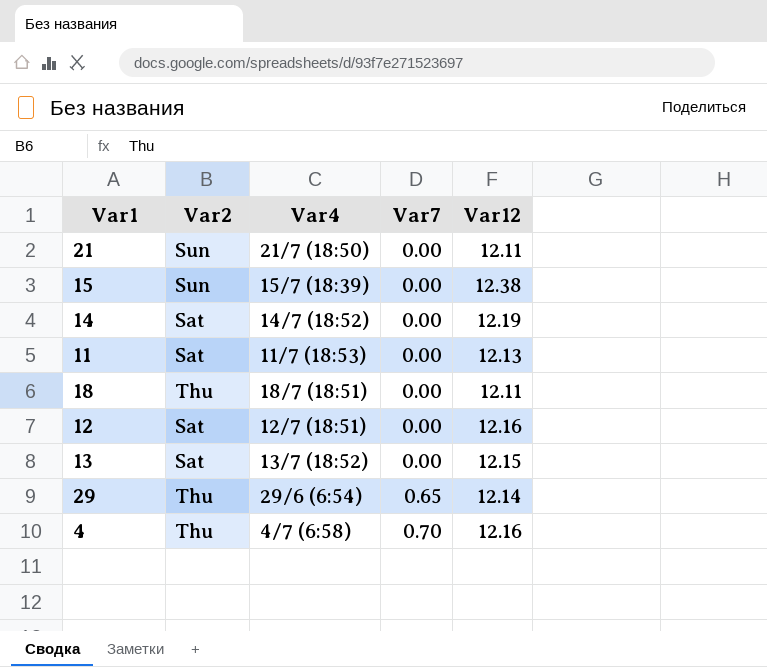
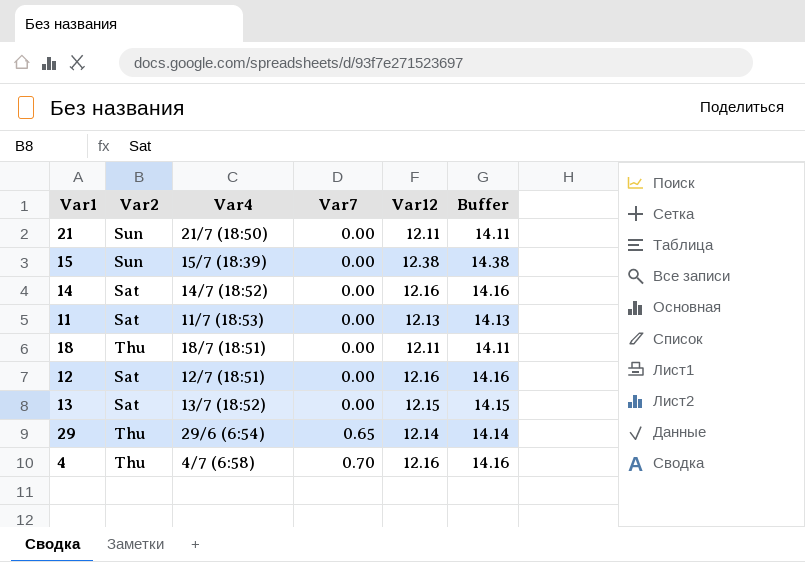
column Buffer | formula: none -> [Var12] + 2
14 | Var12: 12.19 -> 12.16

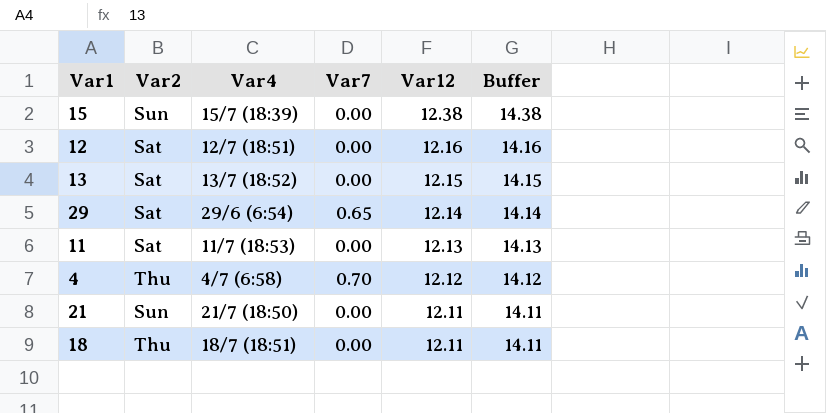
row order: Var7 ascending -> Var12 descending
row 14: Sat | 14/7 (18:52) | 0.00 | 12.16 | 14.16 -> none
29 | Var2: Thu -> Sat
4 | Var12: 12.16 -> 12.12
4 | Buffer: 14.16 -> 14.12

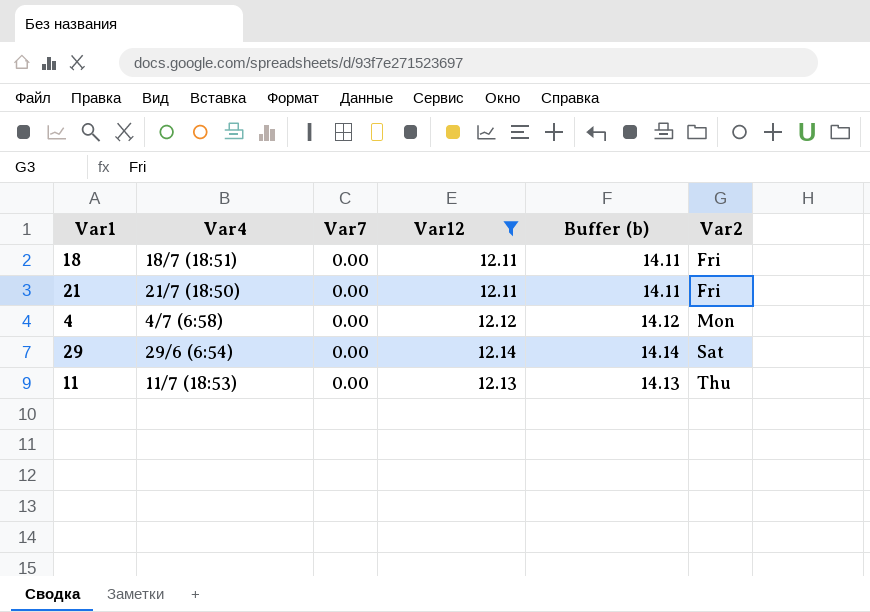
filter: none -> Var12 <= 12.14
row order: Var12 descending -> Var2 ascending
column name: Buffer -> Buffer (b)
column Var2 | position: 2 -> 6
18 | Var2: Thu -> Fri
21 | Var2: Sun -> Fri
4 | Var7: 0.70 -> 0.00
4 | Var2: Thu -> Mon
29 | Var7: 0.65 -> 0.00
11 | Var2: Sat -> Thu

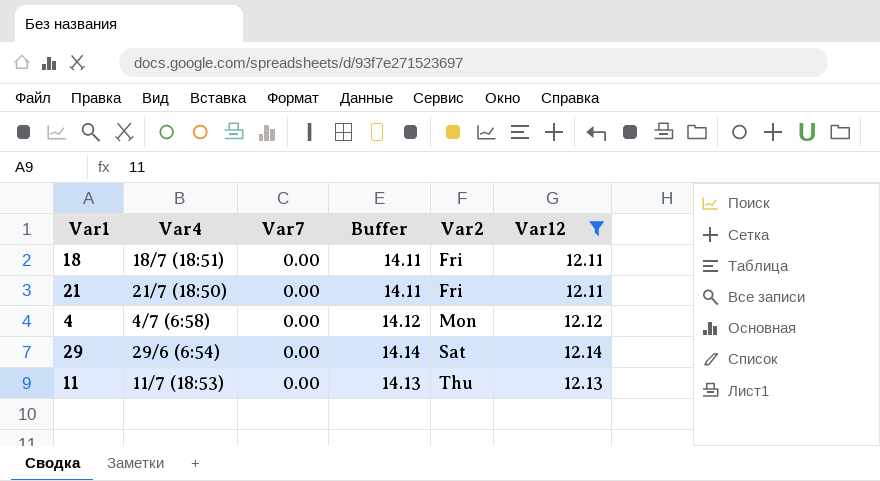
column name: Buffer (b) -> Buffer
column Var12 | position: 4 -> 6

